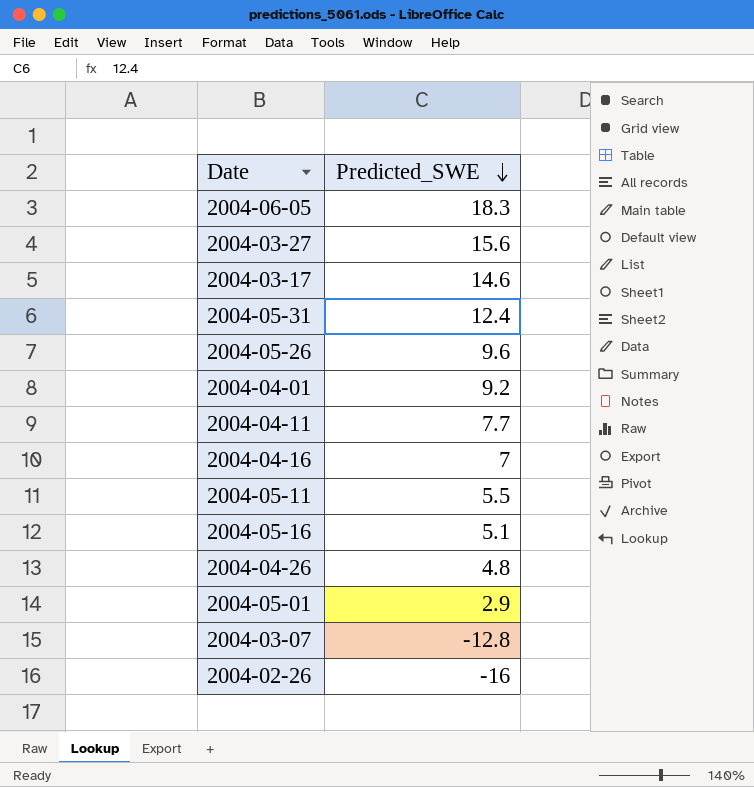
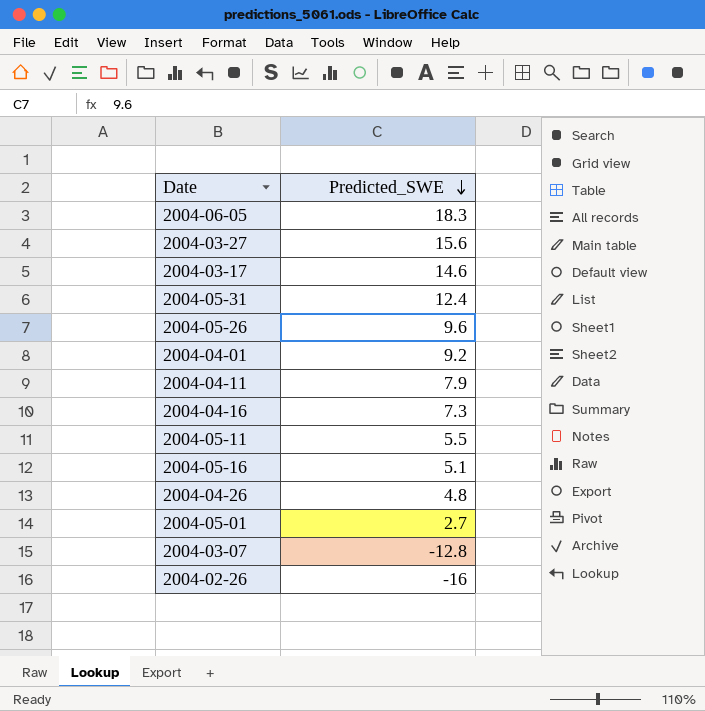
2004-04-11 | Predicted_SWE: 7.7 -> 7.9
2004-04-16 | Predicted_SWE: 7 -> 7.3
2004-05-01 | Predicted_SWE: 2.9 -> 2.7

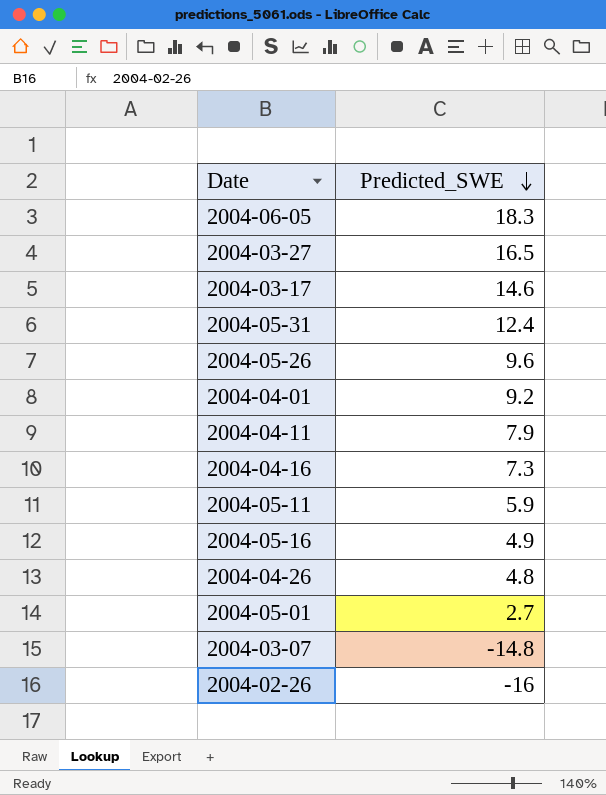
2004-03-27 | Predicted_SWE: 15.6 -> 16.5
2004-05-11 | Predicted_SWE: 5.5 -> 5.9
2004-05-16 | Predicted_SWE: 5.1 -> 4.9
2004-03-07 | Predicted_SWE: -12.8 -> -14.8

